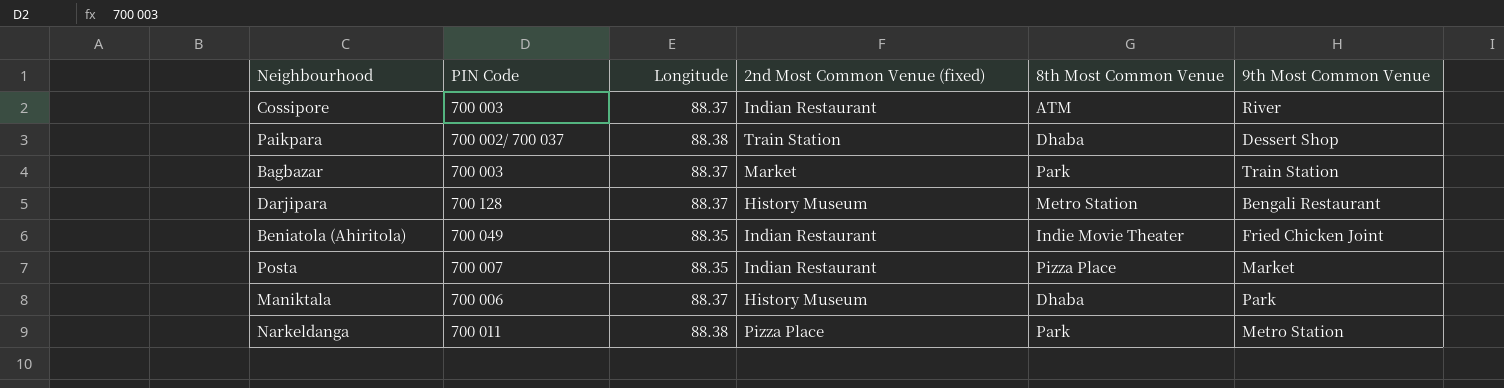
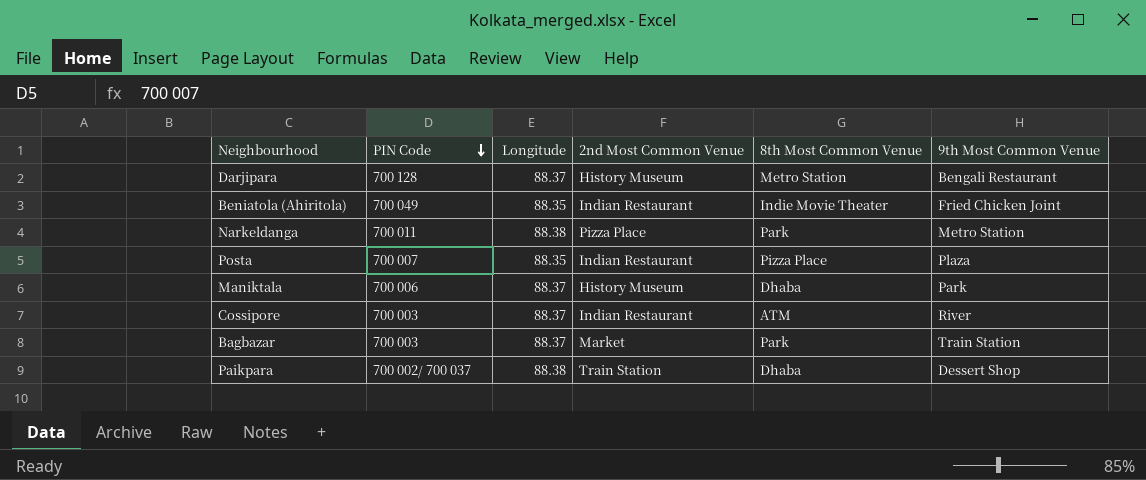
row order: none -> PIN Code descending
column name: 2nd Most Common Venue (fixed) -> 2nd Most Common Venue
Posta | 9th Most Common Venue: Market -> Plaza

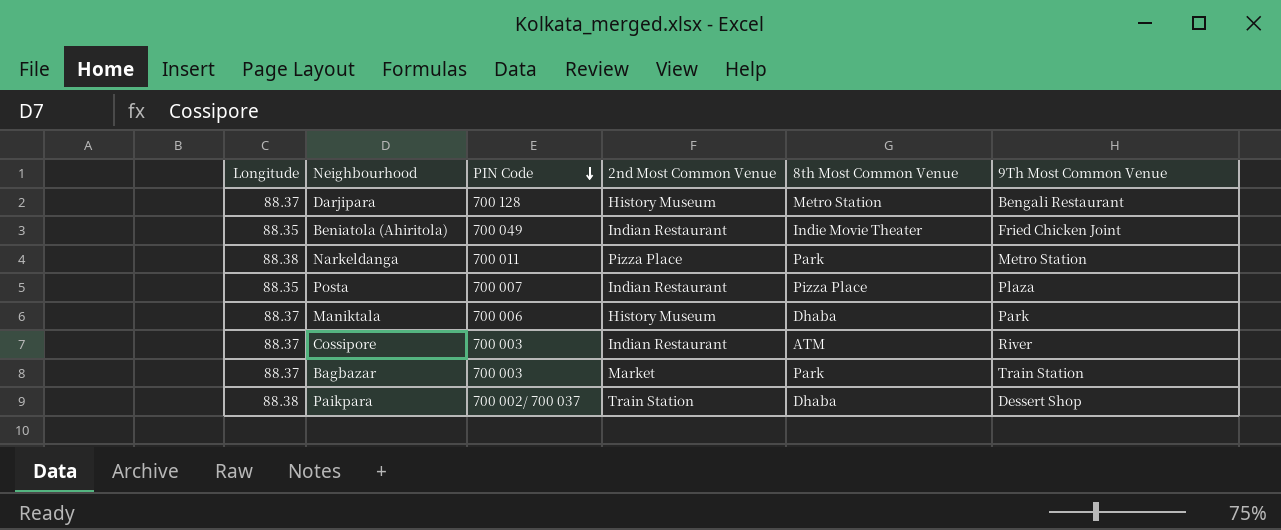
column Longitude | position: 3 -> 1
column name: 9th Most Common Venue -> 9Th Most Common Venue

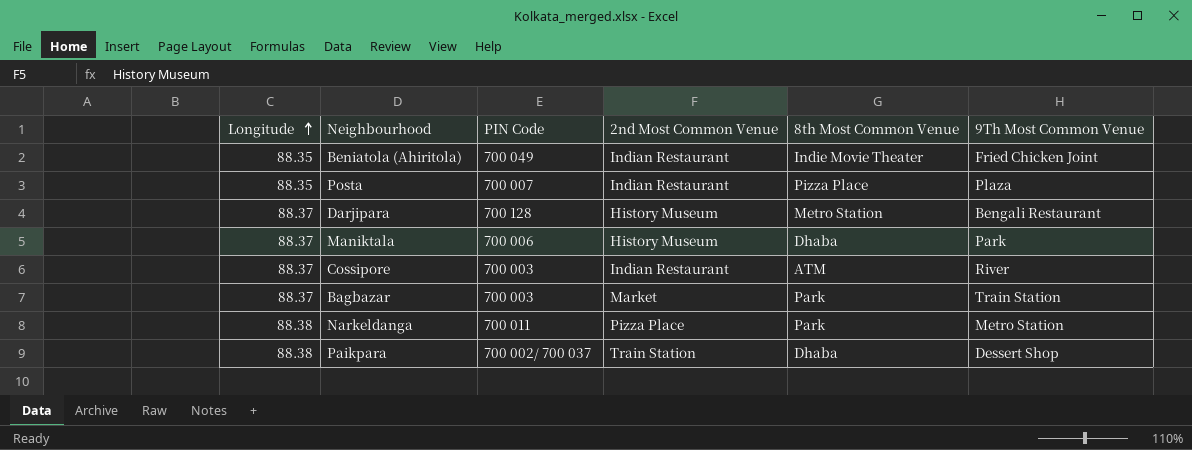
row order: PIN Code descending -> Longitude ascending

